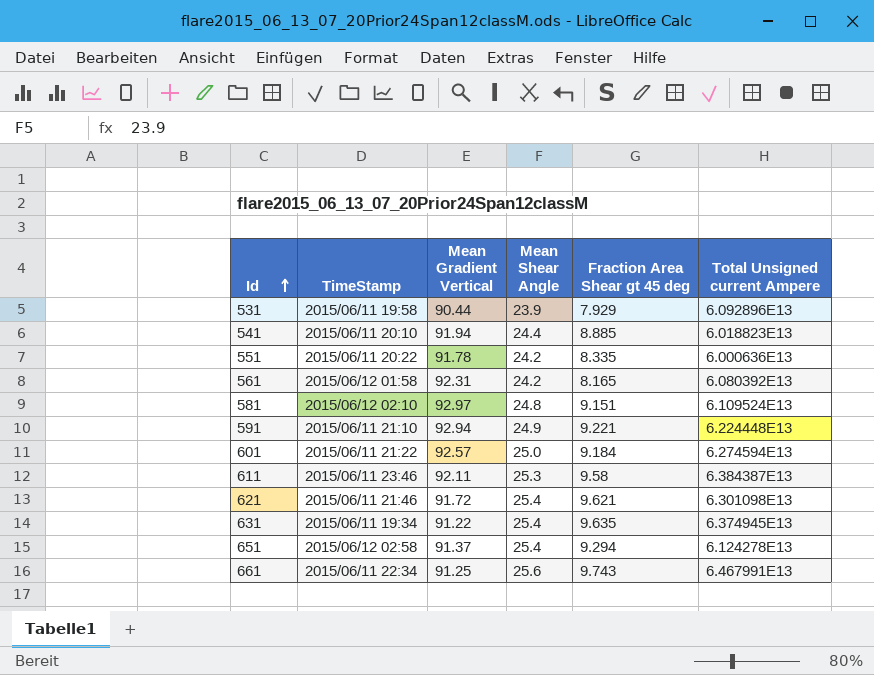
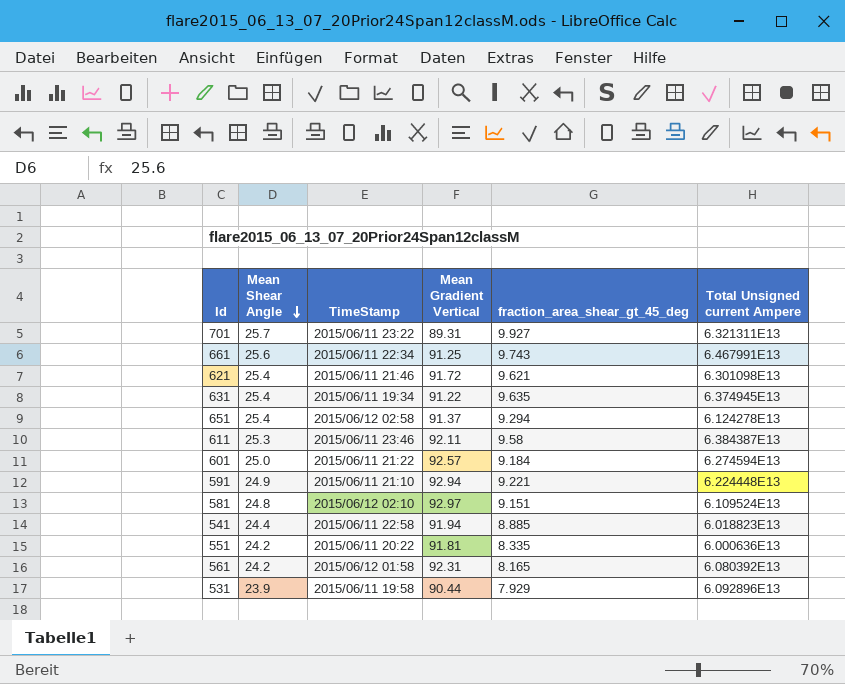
row order: Id ascending -> Mean Shear Angle descending
column Mean Shear Angle | position: 4 -> 2
column name: Fraction Area Shear gt 45 deg -> fraction_area_shear_gt_45_deg
row 701: none -> 25.7 | 2015/06/11 23:22 | 89.31 | 9.927 | 6.321311E13
541 | TimeStamp: 2015/06/11 20:10 -> 2015/06/11 22:58
551 | Mean Gradient Vertical: 91.78 -> 91.81

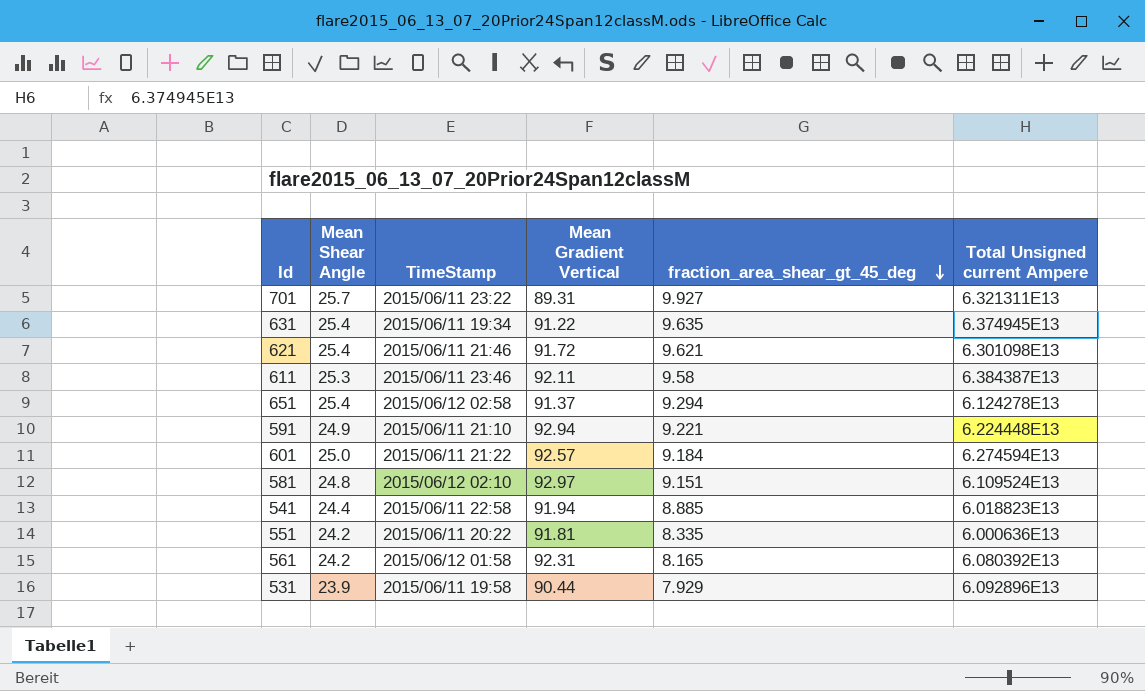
row order: Mean Shear Angle descending -> fraction_area_shear_gt_45_deg descending
row 661: 25.6 | 2015/06/11 22:34 | 91.25 | 9.743 | 6.467991E13 -> none

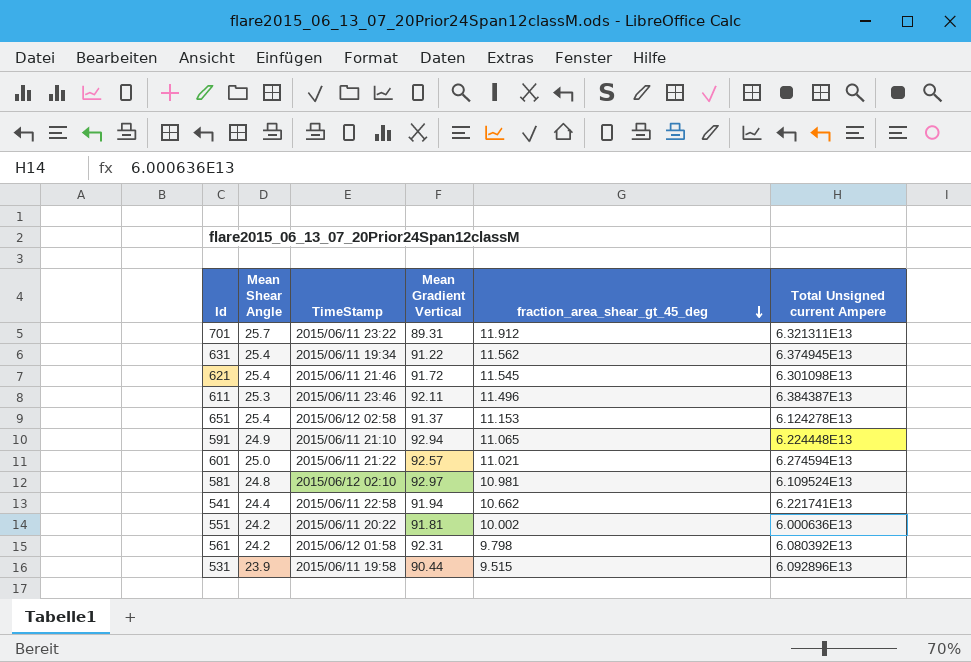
701 | fraction_area_shear_gt_45_deg: 9.927 -> 11.912
631 | fraction_area_shear_gt_45_deg: 9.635 -> 11.562
621 | fraction_area_shear_gt_45_deg: 9.621 -> 11.545
611 | fraction_area_shear_gt_45_deg: 9.58 -> 11.496
651 | fraction_area_shear_gt_45_deg: 9.294 -> 11.153
591 | fraction_area_shear_gt_45_deg: 9.221 -> 11.065
601 | fraction_area_shear_gt_45_deg: 9.184 -> 11.021
581 | fraction_area_shear_gt_45_deg: 9.151 -> 10.981
541 | fraction_area_shear_gt_45_deg: 8.885 -> 10.662
541 | Total Unsigned current Ampere: 6.018823E13 -> 6.221741E13
551 | fraction_area_shear_gt_45_deg: 8.335 -> 10.002
561 | fraction_area_shear_gt_45_deg: 8.165 -> 9.798
531 | fraction_area_shear_gt_45_deg: 7.929 -> 9.515

